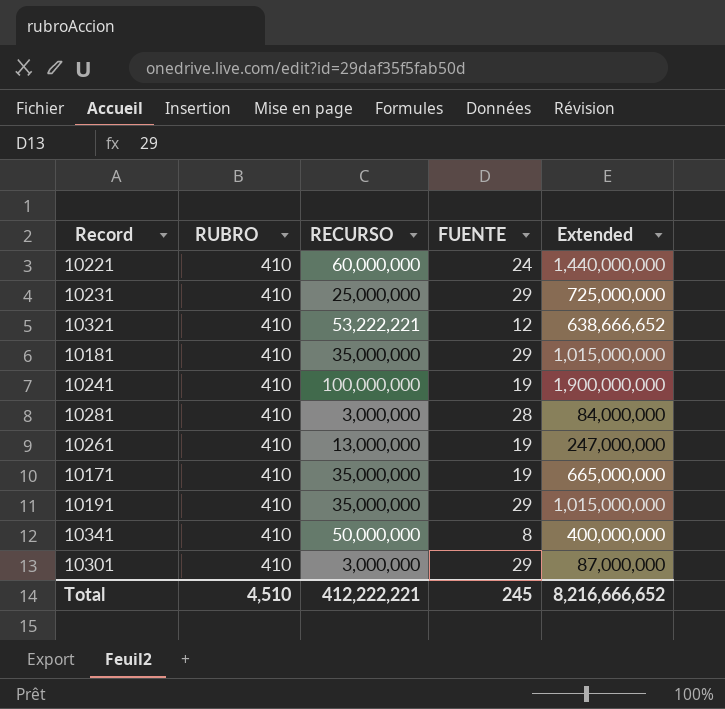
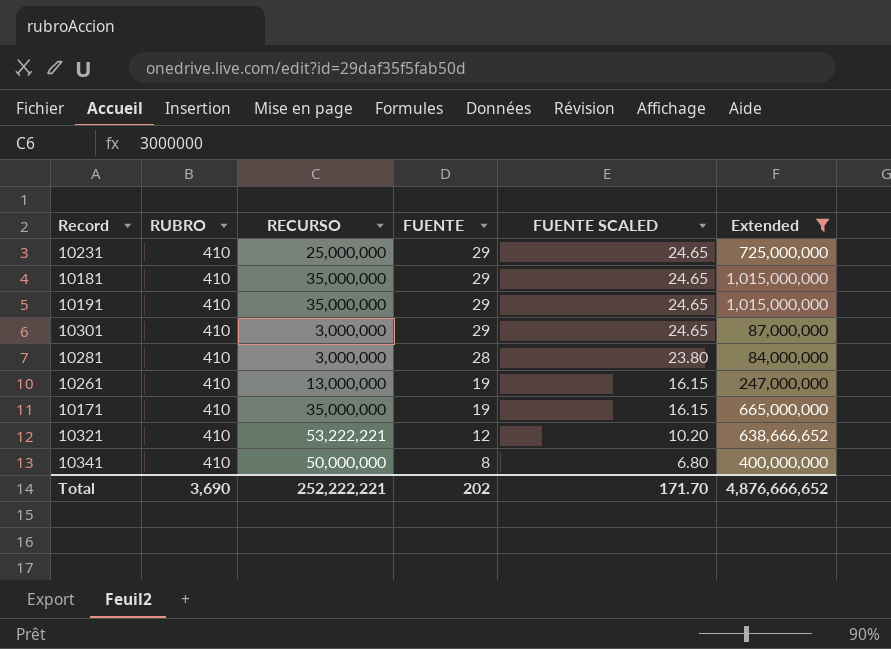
filter: none -> Extended <= 1,015,000,000
row order: none -> FUENTE descending
column FUENTE SCALED | formula: none -> [FUENTE] * 0.85
Total | RUBRO: 4,510 -> 3,690
Total | RECURSO: 412,222,221 -> 252,222,221
Total | FUENTE: 245 -> 202
Total | Extended: 8,216,666,652 -> 4,876,666,652

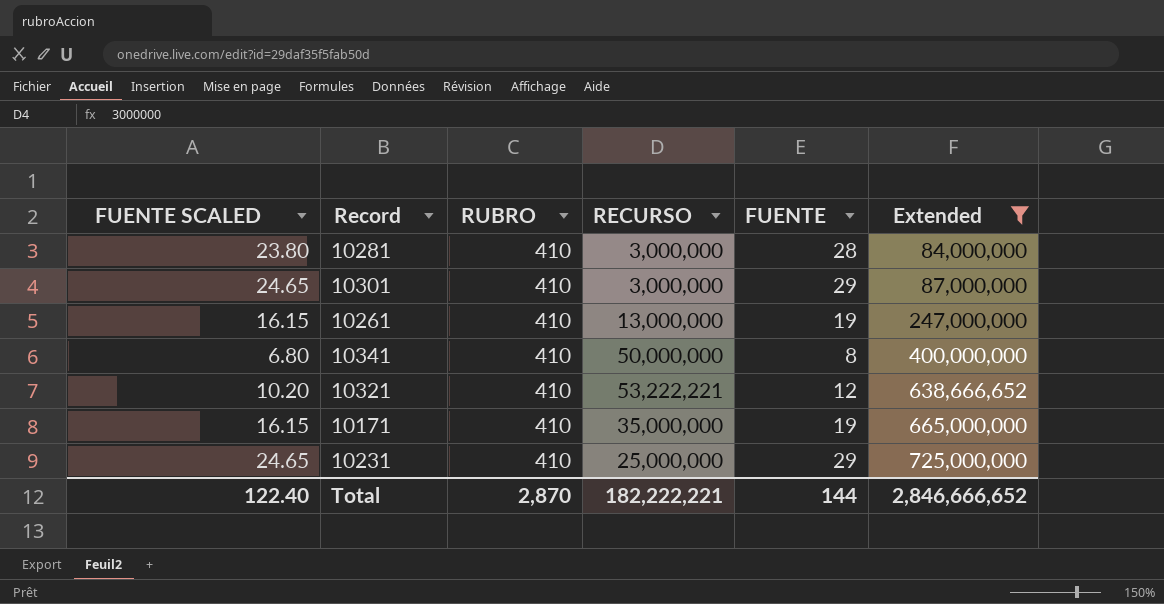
row order: FUENTE descending -> Extended ascending
column FUENTE SCALED | position: 5 -> 1
row 10181: 410 | 35,000,000 | 29 | 24.65 | 1,015,000,000 -> none
row 10191: 410 | 35,000,000 | 29 | 24.65 | 1,015,000,000 -> none
Total | FUENTE SCALED: 171.70 -> 122.40
Total | RUBRO: 3,690 -> 2,870
Total | RECURSO: 252,222,221 -> 182,222,221
Total | FUENTE: 202 -> 144
Total | Extended: 4,876,666,652 -> 2,846,666,652

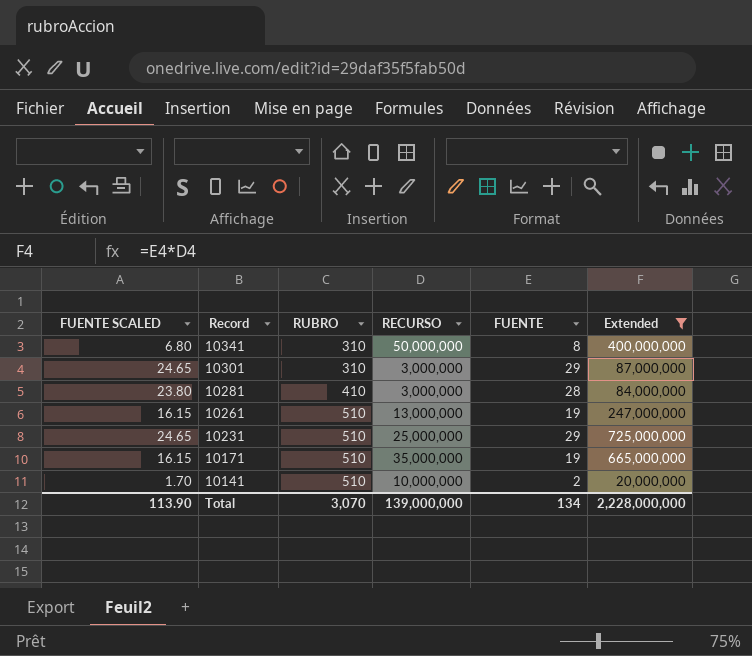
row order: Extended ascending -> Record descending
row 10321: 10.20 | 410 | 53,222,221 | 12 | 638,666,652 -> none
10341 | RUBRO: 410 -> 310
10301 | RUBRO: 410 -> 310
10261 | RUBRO: 410 -> 510
10231 | RUBRO: 410 -> 510
10171 | RUBRO: 410 -> 510
row 10141: none -> 1.70 | 510 | 10,000,000 | 2 | 20,000,000
Total | FUENTE SCALED: 122.40 -> 113.90
Total | RUBRO: 2,870 -> 3,070
Total | RECURSO: 182,222,221 -> 139,000,000
Total | FUENTE: 144 -> 134
Total | Extended: 2,846,666,652 -> 2,228,000,000

